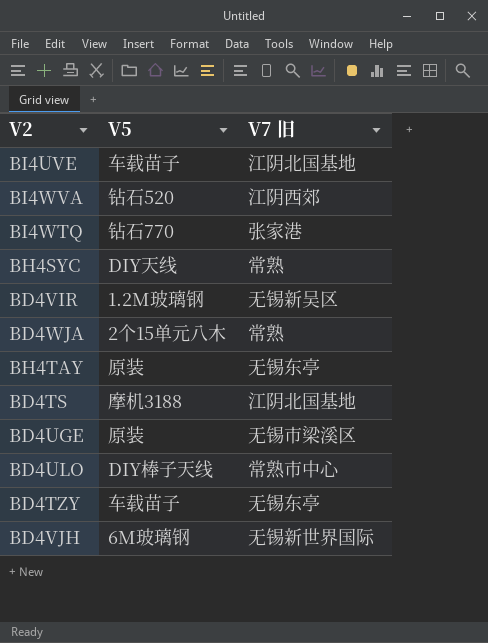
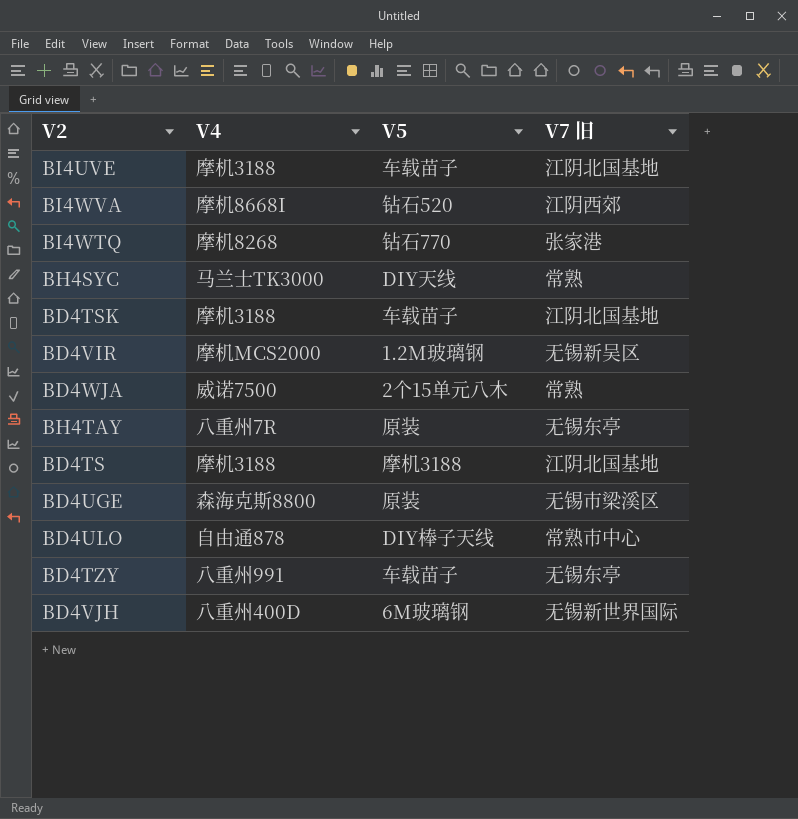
column V4 | position: none -> 2
row BD4TSK: none -> 摩机3188 | 车载苗子 | 江阴北国基地

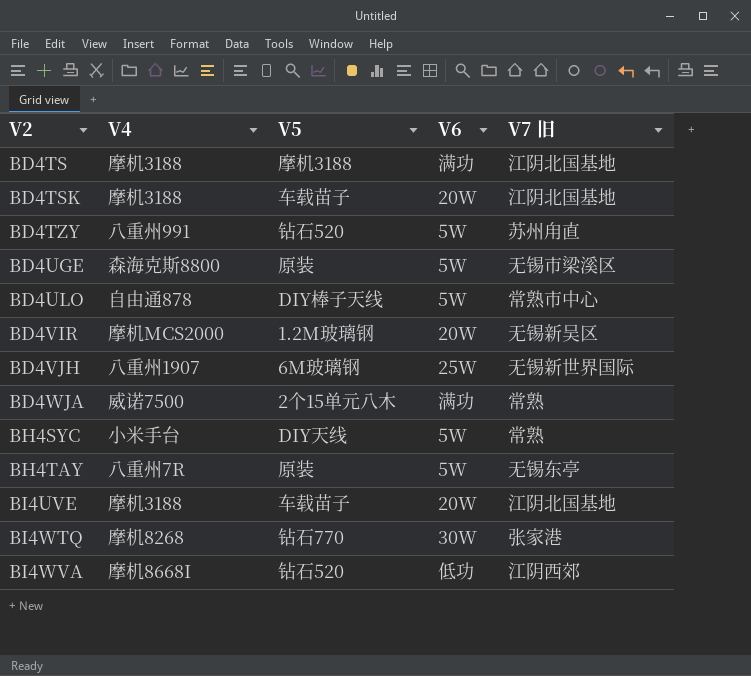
row order: none -> V2 ascending
column V6 | position: none -> 4
BD4TZY | V5: 车载苗子 -> 钻石520
BD4TZY | V7 旧: 无锡东亭 -> 苏州甪直
BD4VJH | V4: 八重州400D -> 八重州1907
BH4SYC | V4: 马兰士TK3000 -> 小米手台

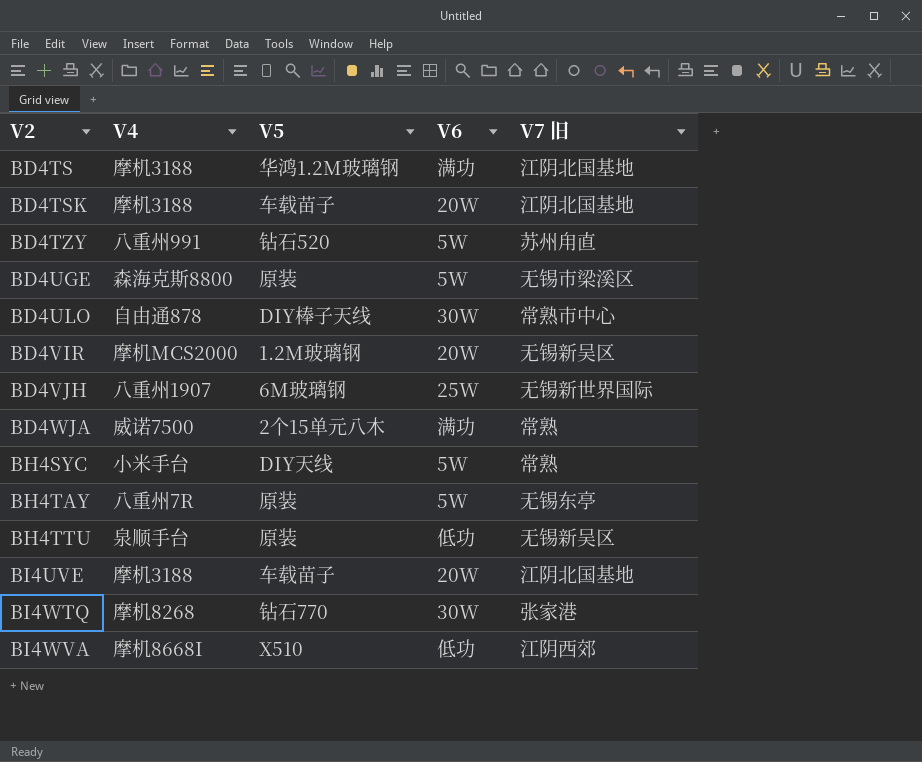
BD4TS | V5: 摩机3188 -> 华鸿1.2M玻璃钢
BD4ULO | V6: 5W -> 30W
row BH4TTU: none -> 泉顺手台 | 原装 | 低功 | 无锡新吴区
BI4WVA | V5: 钻石520 -> X510

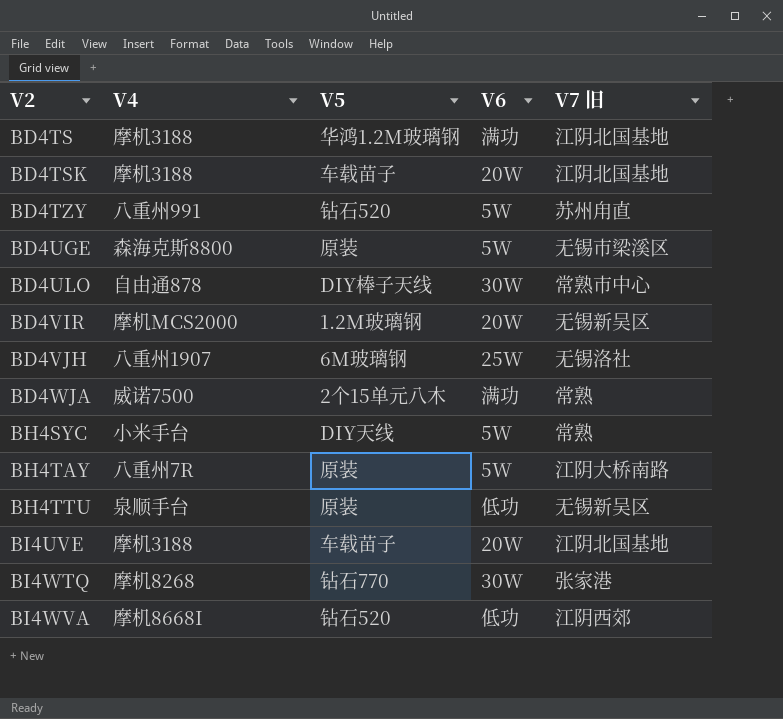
BD4VJH | V7 旧: 无锡新世界国际 -> 无锡洛社
BH4TAY | V7 旧: 无锡东亭 -> 江阴大桥南路
BI4WVA | V5: X510 -> 钻石520

